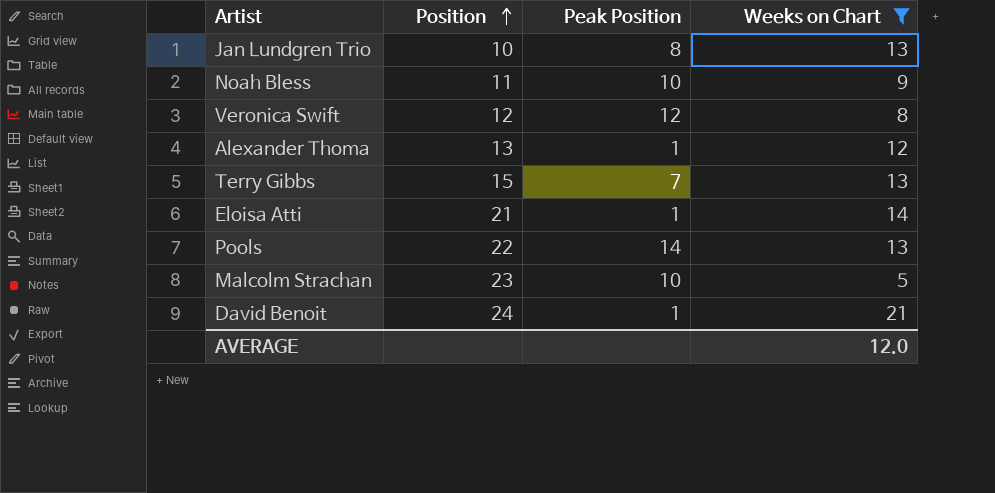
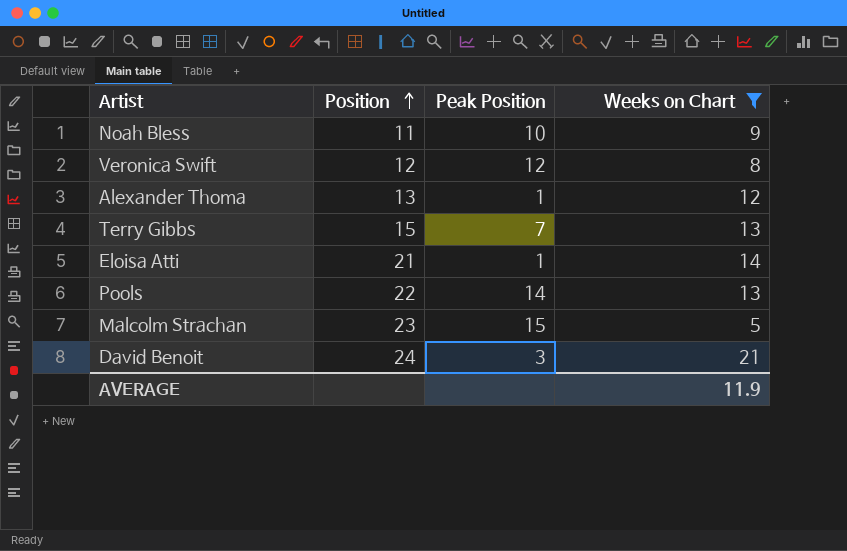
row Jan Lundgren Trio: 10 | 8 | 13 -> none
Malcolm Strachan | Peak Position: 10 -> 15
David Benoit | Peak Position: 1 -> 3
AVERAGE | Weeks on Chart: 12.0 -> 11.9

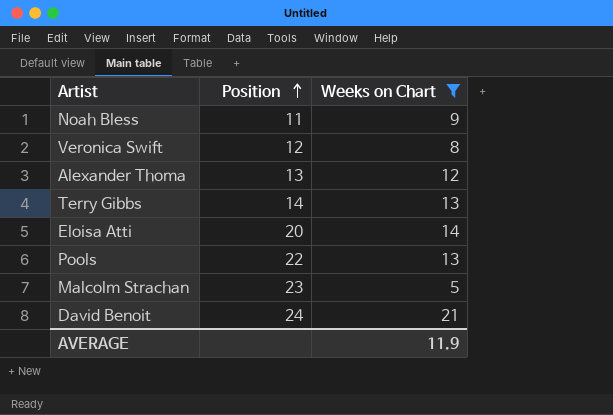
column Peak Position | position: 3 -> none
Terry Gibbs | Position: 15 -> 14
Eloisa Atti | Position: 21 -> 20

